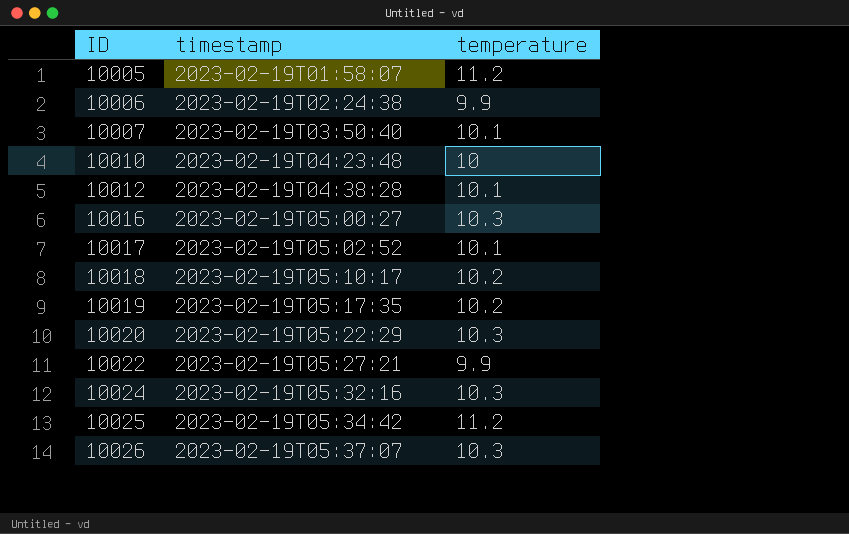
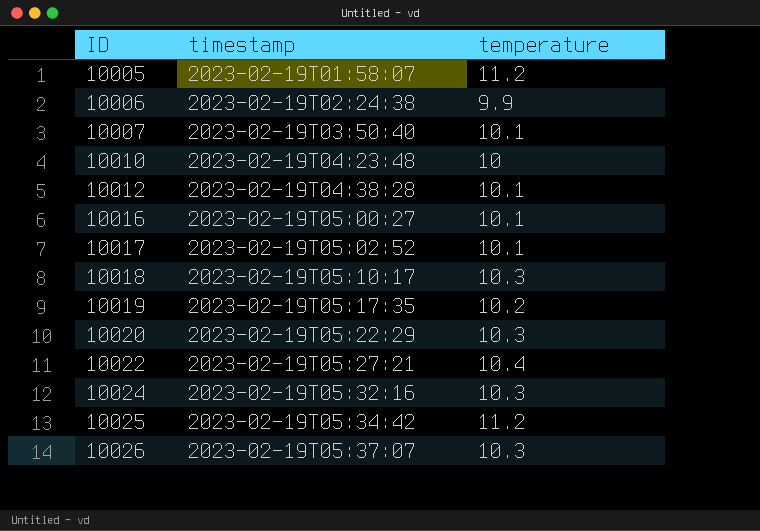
10016 | temperature: 10.3 -> 10.1
10018 | temperature: 10.2 -> 10.3
10022 | temperature: 9.9 -> 10.4

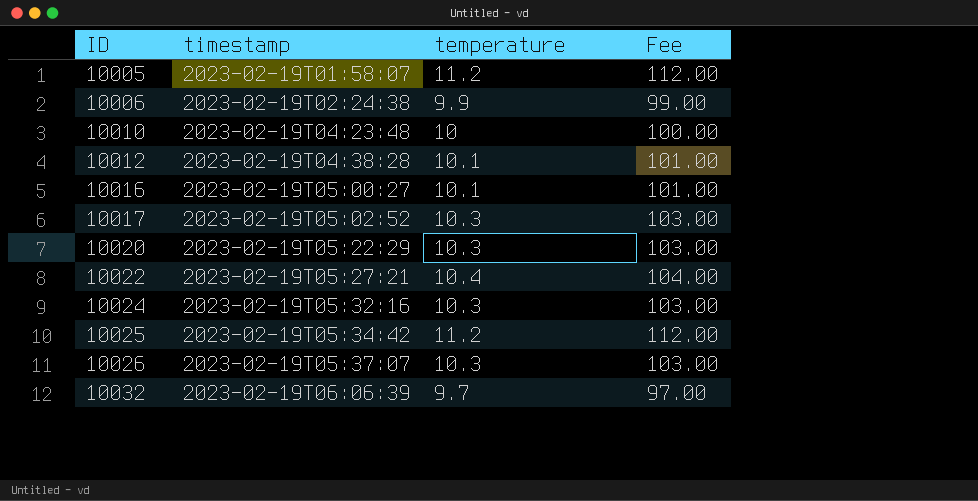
column Fee | formula: none -> [temperature] * 10
row 10007: 2023-02-19T03:50:40 | 10.1 -> none
row 10018: 2023-02-19T05:10:17 | 10.3 -> none
row 10019: 2023-02-19T05:17:35 | 10.2 -> none
10017 | temperature: 10.1 -> 10.3
row 10032: none -> 2023-02-19T06:06:39 | 9.7 | 97.00

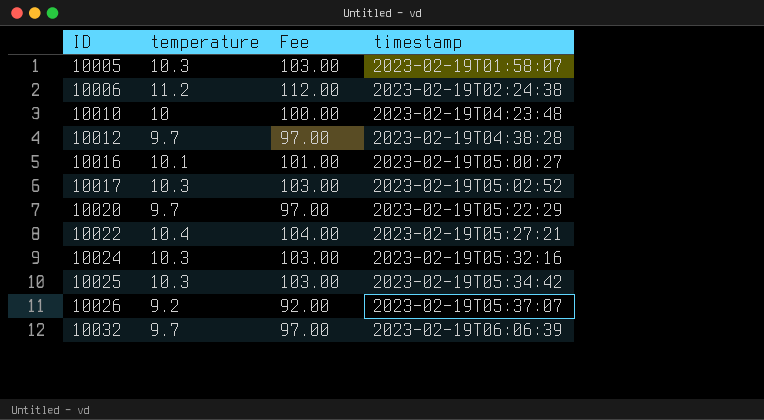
column timestamp | position: 2 -> 4
10005 | temperature: 11.2 -> 10.3
10005 | Fee: 112.00 -> 103.00
10006 | temperature: 9.9 -> 11.2
10006 | Fee: 99.00 -> 112.00
10012 | temperature: 10.1 -> 9.7
10012 | Fee: 101.00 -> 97.00
10020 | temperature: 10.3 -> 9.7
10020 | Fee: 103.00 -> 97.00
10025 | temperature: 11.2 -> 10.3
10025 | Fee: 112.00 -> 103.00
10026 | temperature: 10.3 -> 9.2
10026 | Fee: 103.00 -> 92.00

